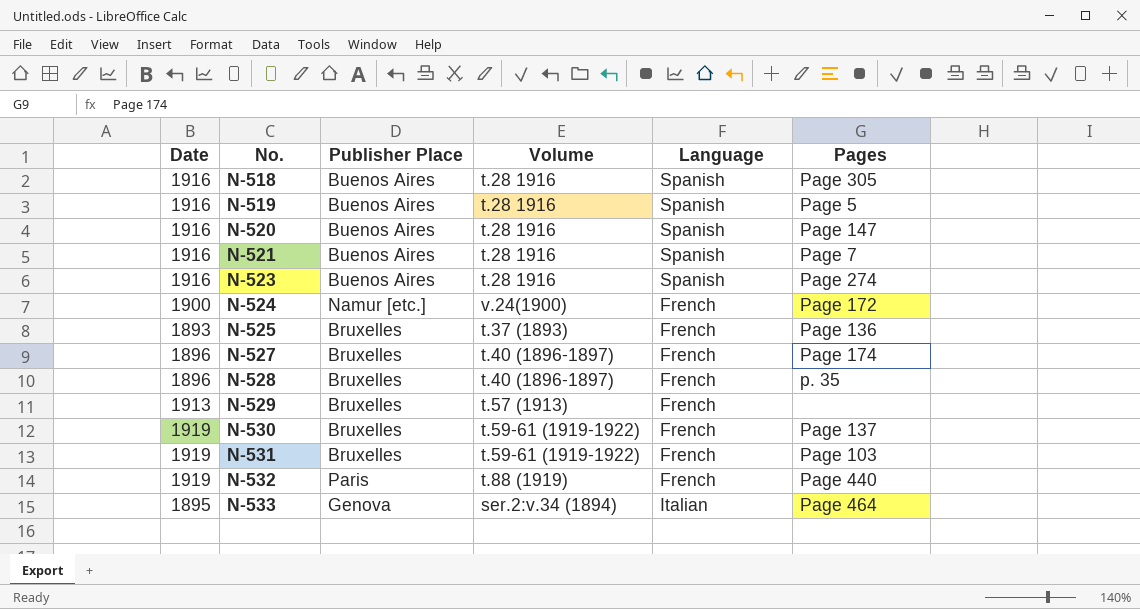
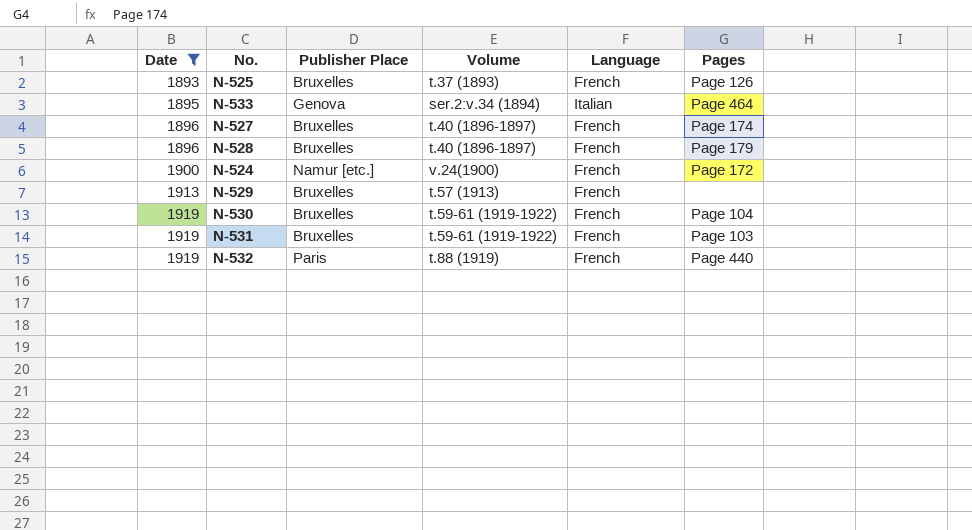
filter: none -> Date != 1916
row order: No. ascending -> Date ascending
N-525 | Pages: Page 136 -> Page 126
N-528 | Pages: p. 35 -> Page 179
N-530 | Pages: Page 137 -> Page 104

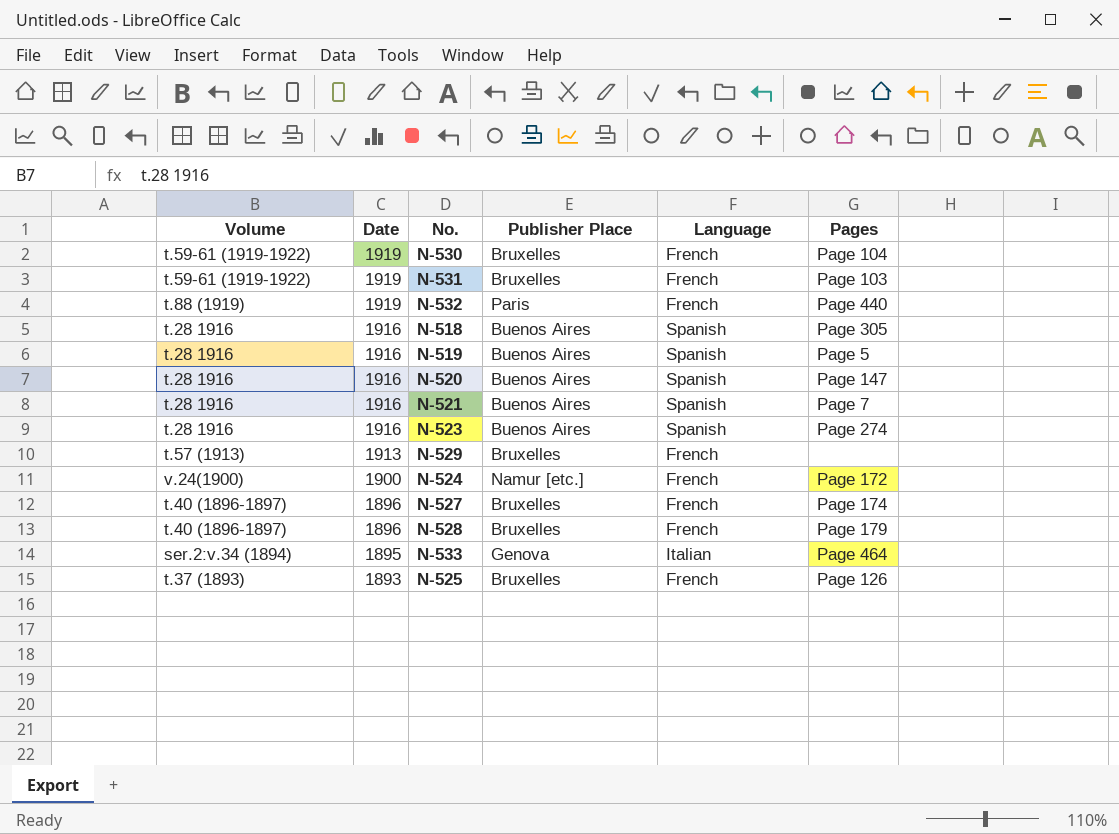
filter: Date != 1916 -> none
row order: Date ascending -> Date descending
column Volume | position: 4 -> 1

